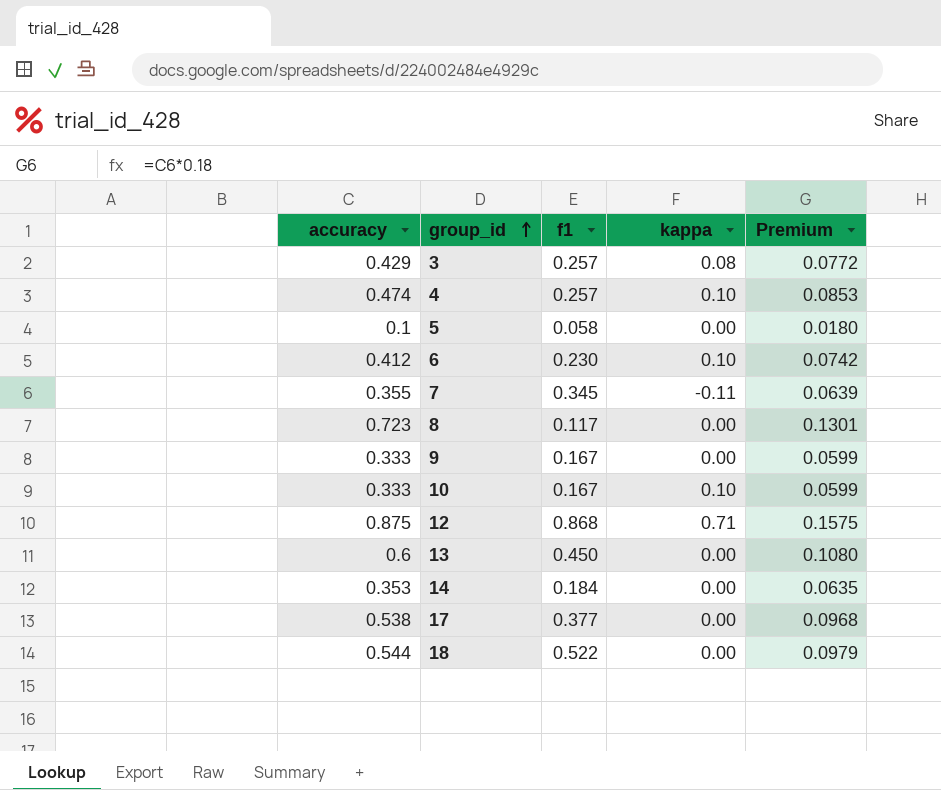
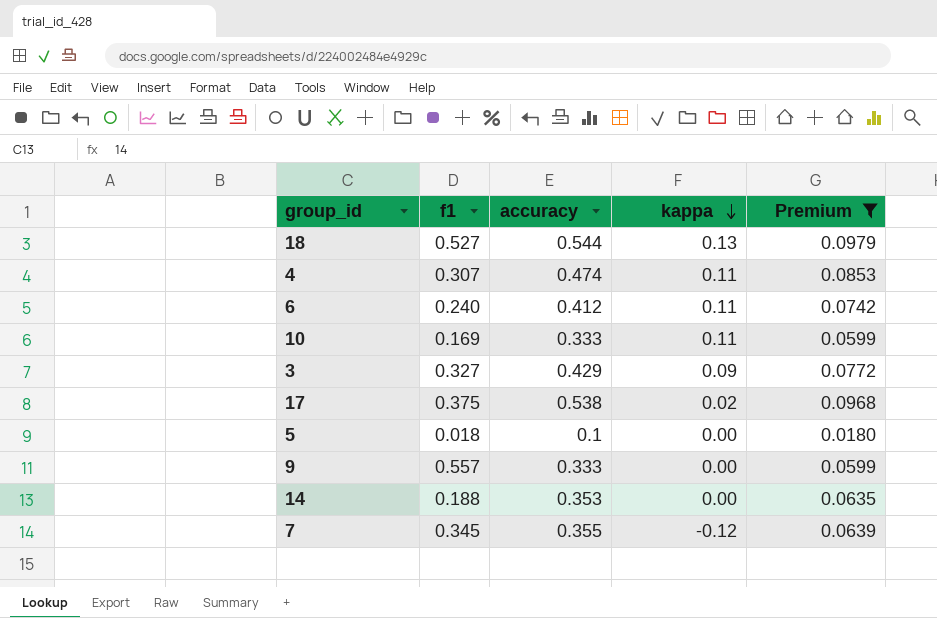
filter: none -> Premium <= 0.0979
row order: group_id ascending -> kappa descending
column accuracy | position: 1 -> 3
18 | f1: 0.522 -> 0.527
18 | kappa: 0.00 -> 0.13
4 | f1: 0.257 -> 0.307
4 | kappa: 0.10 -> 0.11
6 | f1: 0.230 -> 0.240
6 | kappa: 0.10 -> 0.11
10 | f1: 0.167 -> 0.169
10 | kappa: 0.10 -> 0.11
3 | f1: 0.257 -> 0.327
3 | kappa: 0.08 -> 0.09
17 | f1: 0.377 -> 0.375
17 | kappa: 0.00 -> 0.02
5 | f1: 0.058 -> 0.018
9 | f1: 0.167 -> 0.557
14 | f1: 0.184 -> 0.188
7 | kappa: -0.11 -> -0.12

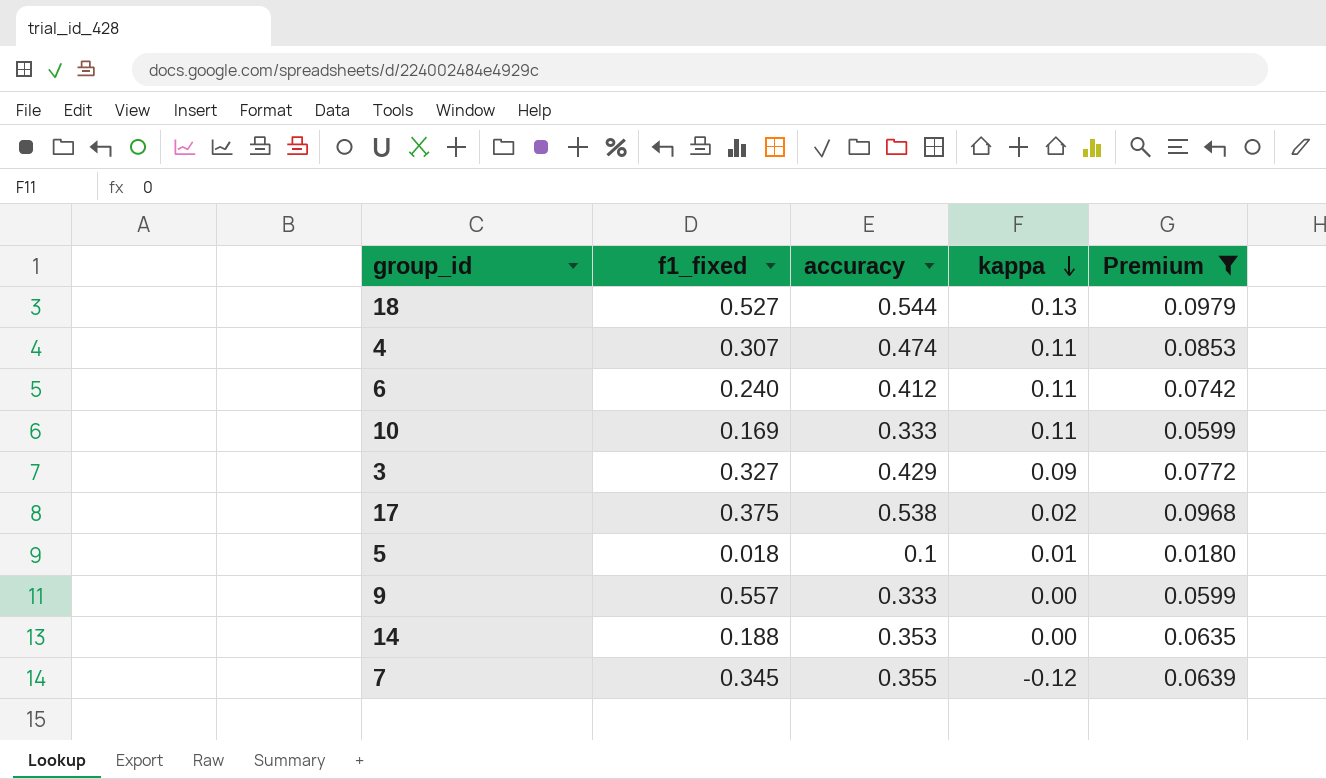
column name: f1 -> f1_fixed
5 | kappa: 0.00 -> 0.01

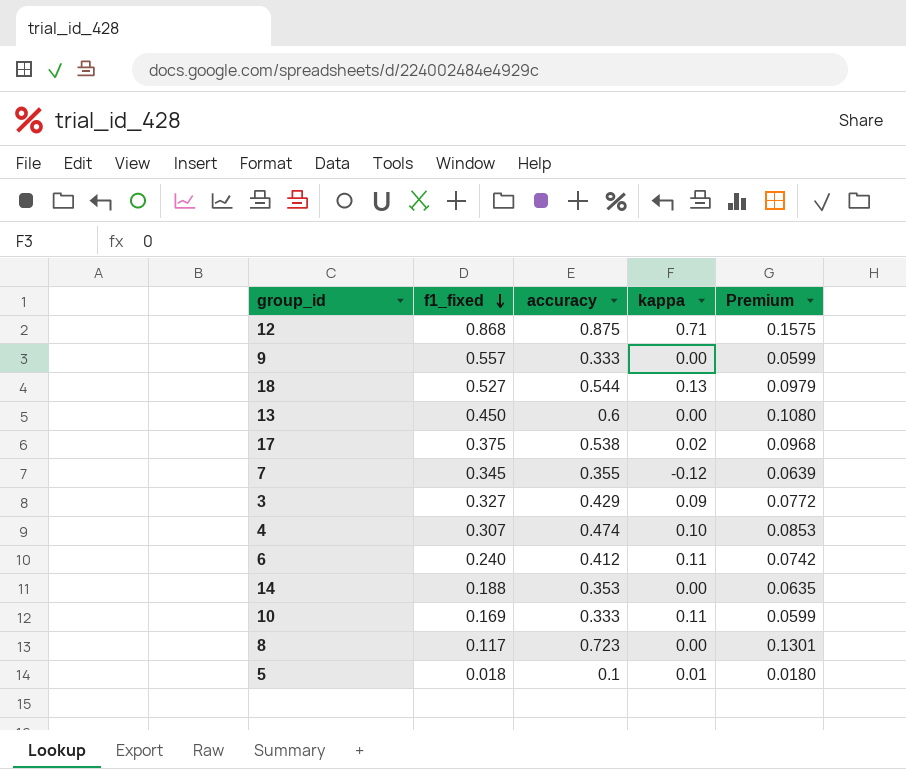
filter: Premium <= 0.0979 -> none
row order: kappa descending -> f1_fixed descending
4 | kappa: 0.11 -> 0.10

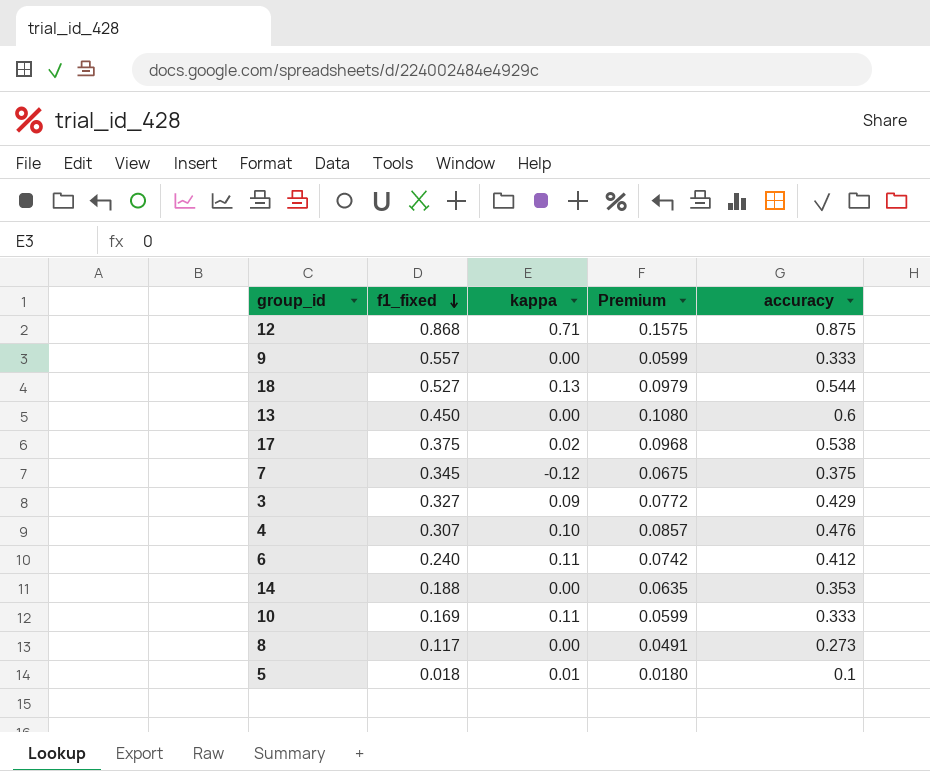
column accuracy | position: 3 -> 5
7 | Premium: 0.0639 -> 0.0675
7 | accuracy: 0.355 -> 0.375
4 | Premium: 0.0853 -> 0.0857
4 | accuracy: 0.474 -> 0.476
8 | Premium: 0.1301 -> 0.0491
8 | accuracy: 0.723 -> 0.273

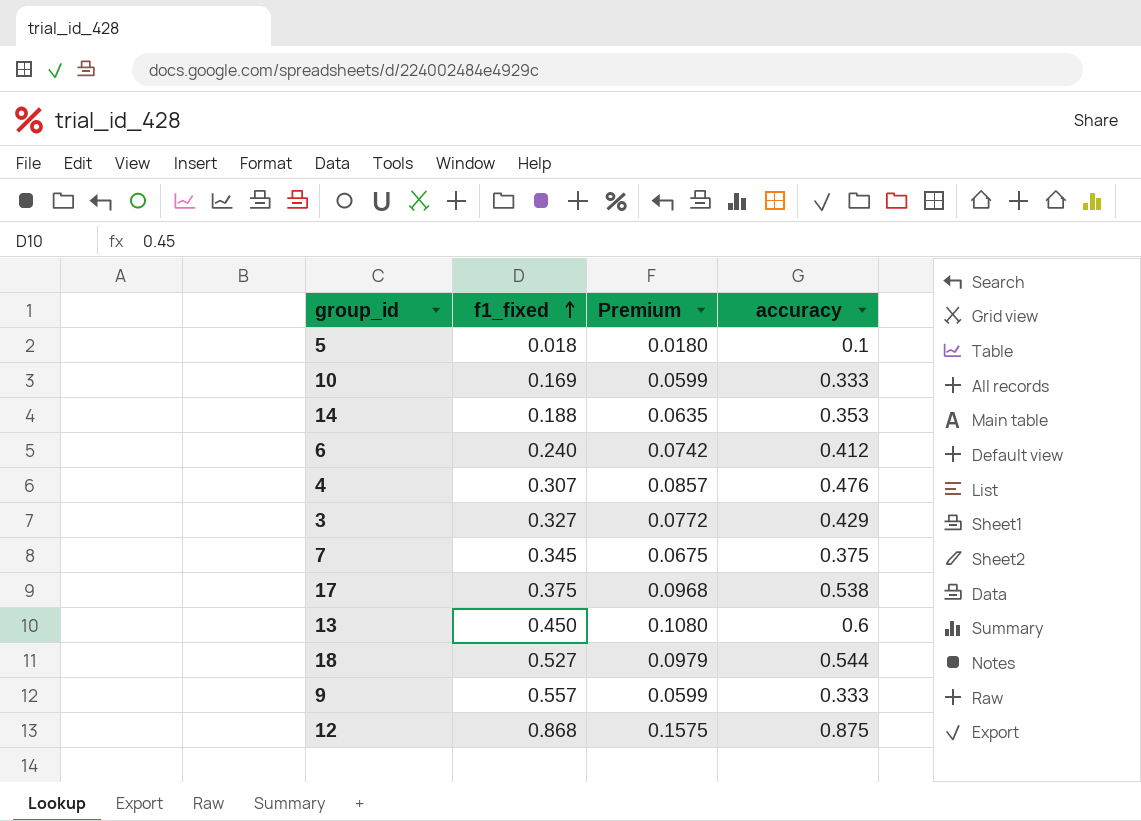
row order: f1_fixed descending -> f1_fixed ascending
column kappa | position: 3 -> none
row 8: 0.117 | 0.00 | 0.0491 | 0.273 -> none

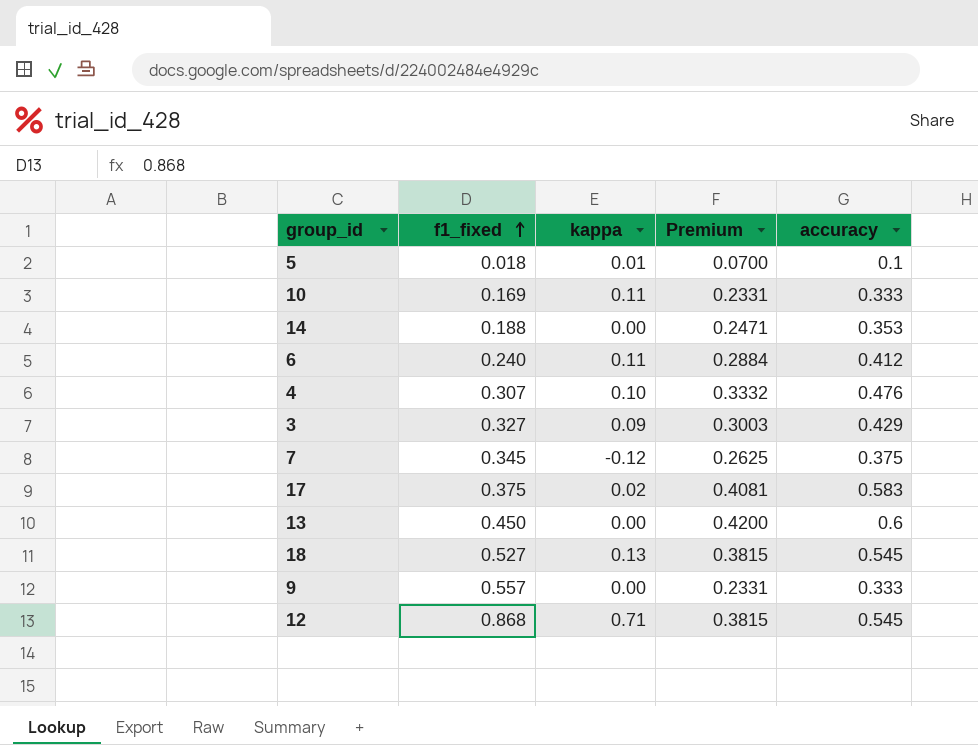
column kappa | position: none -> 3
column Premium | formula: [accuracy] * 0.18 -> [accuracy] * 0.7
17 | accuracy: 0.538 -> 0.583
18 | accuracy: 0.544 -> 0.545
12 | accuracy: 0.875 -> 0.545

